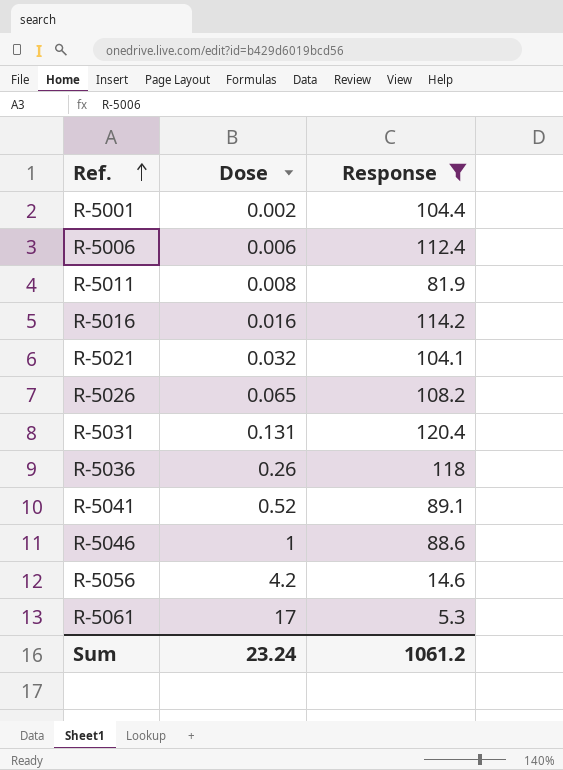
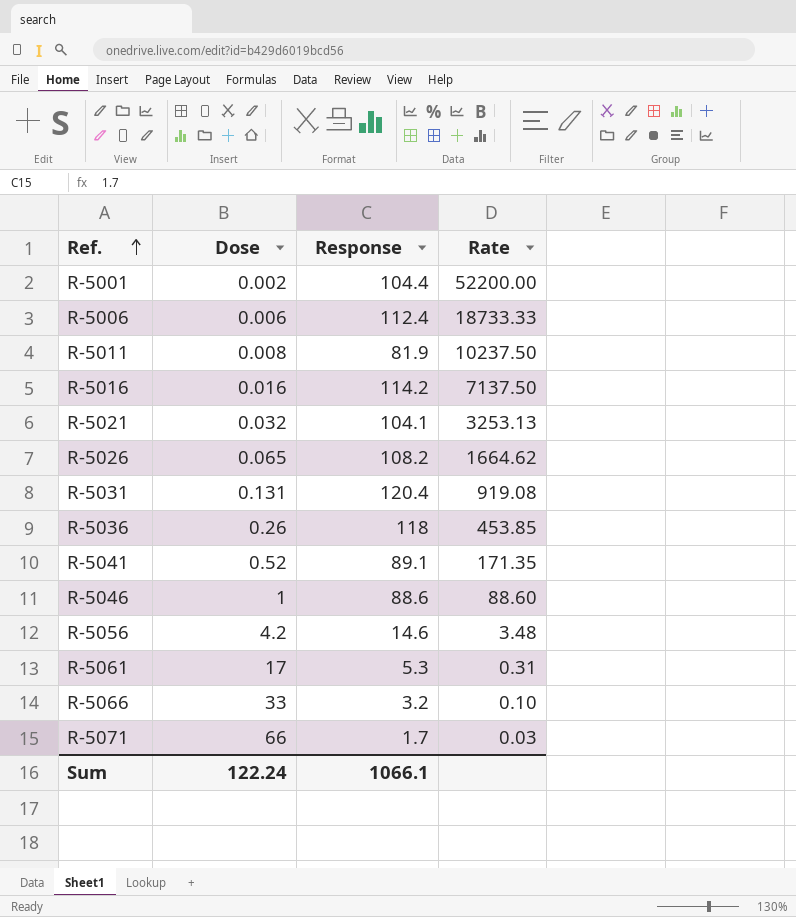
filter: Response >= 5.3 -> none
column Rate | formula: none -> [Response] / [Dose]
Sum | Dose: 23.24 -> 122.24
Sum | Response: 1061.2 -> 1066.1

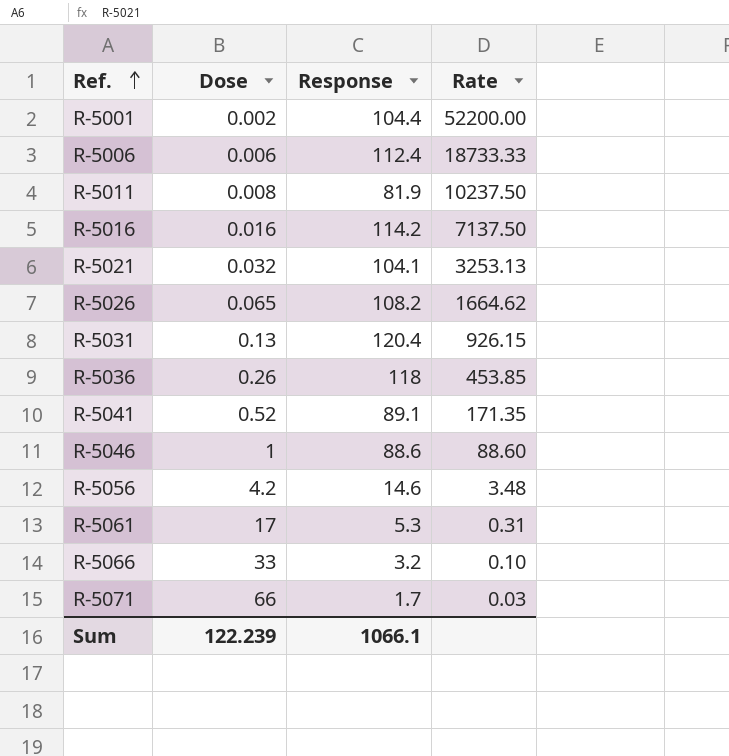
R-5031 | Dose: 0.131 -> 0.13
R-5031 | Rate: 919.08 -> 926.15
Sum | Dose: 122.24 -> 122.239

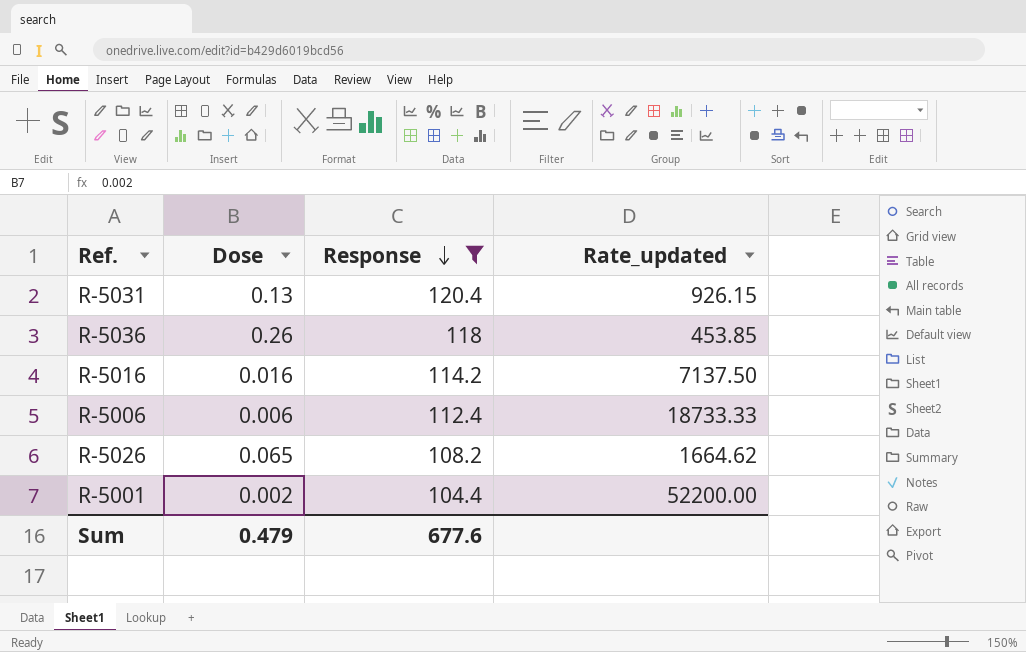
filter: none -> Response >= 104.4
row order: Ref. ascending -> Response descending
column name: Rate -> Rate_updated
Sum | Dose: 122.239 -> 0.479
Sum | Response: 1066.1 -> 677.6

